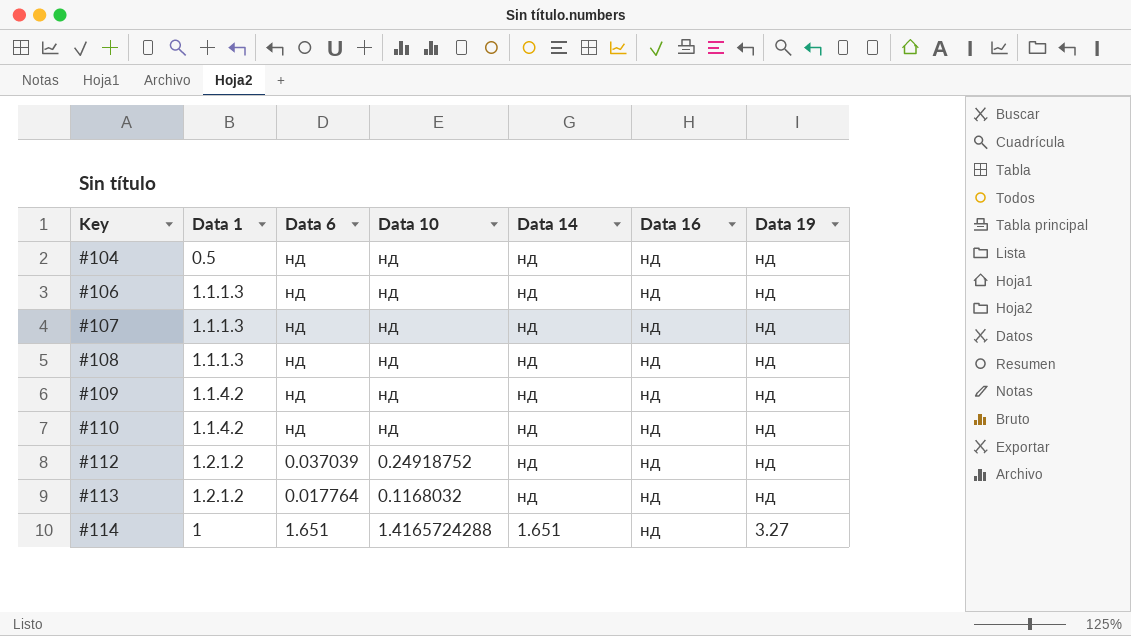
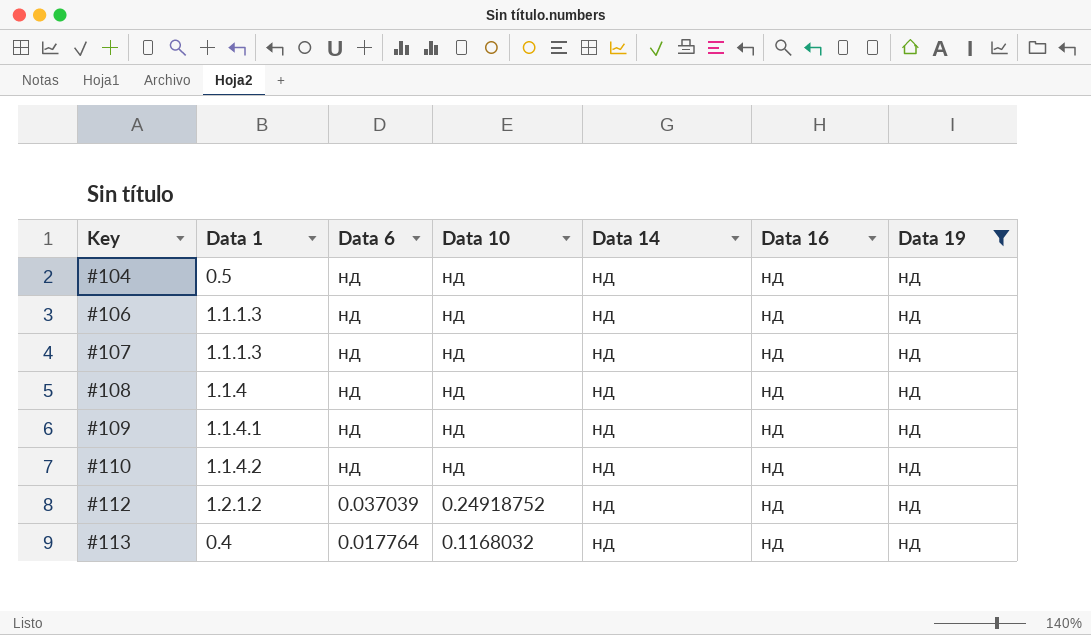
filter: none -> Data 19 = нд
#108 | Data 1: 1.1.1.3 -> 1.1.4
#109 | Data 1: 1.1.4.2 -> 1.1.4.1
#113 | Data 1: 1.2.1.2 -> 0.4

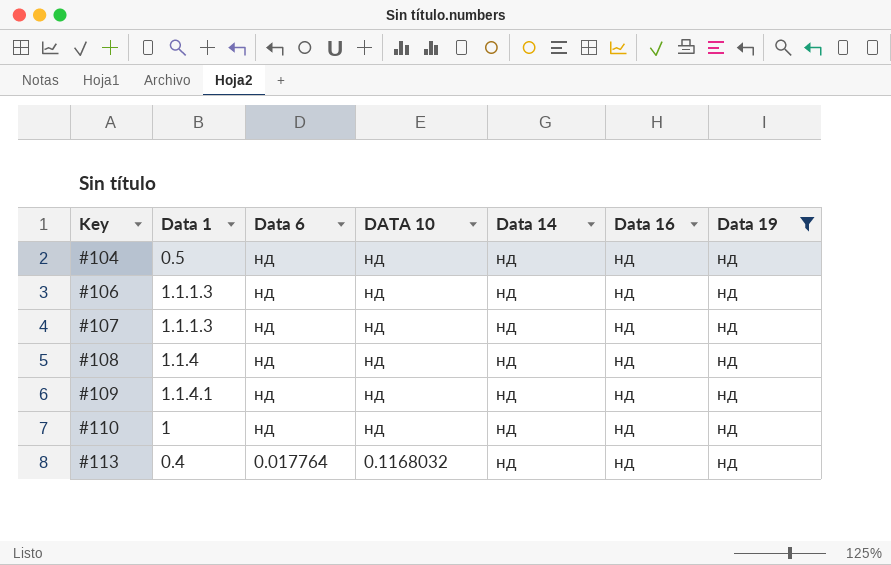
column name: Data 10 -> DATA 10
row #112: 1.2.1.2 | 0.037039 | 0.24918752 | нд | нд | нд -> none
#110 | Data 1: 1.1.4.2 -> 1

